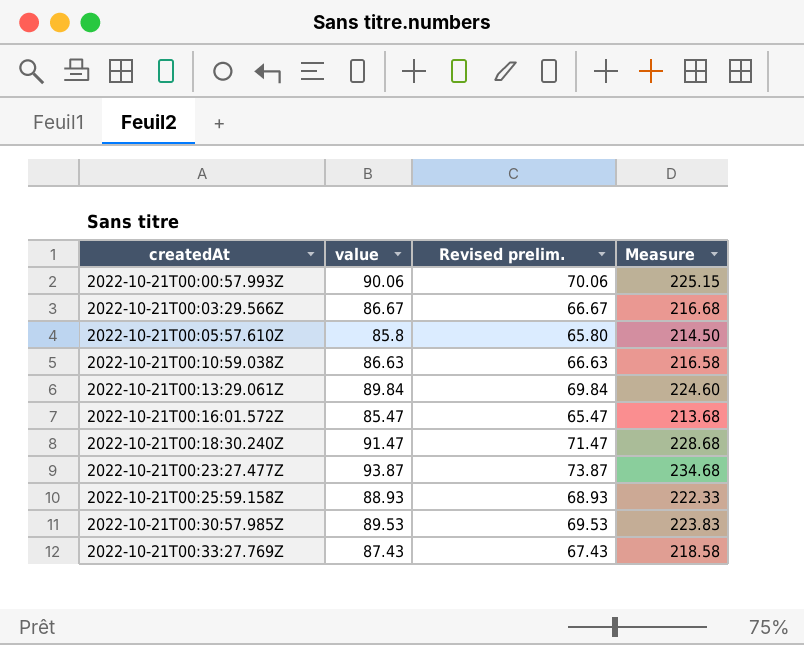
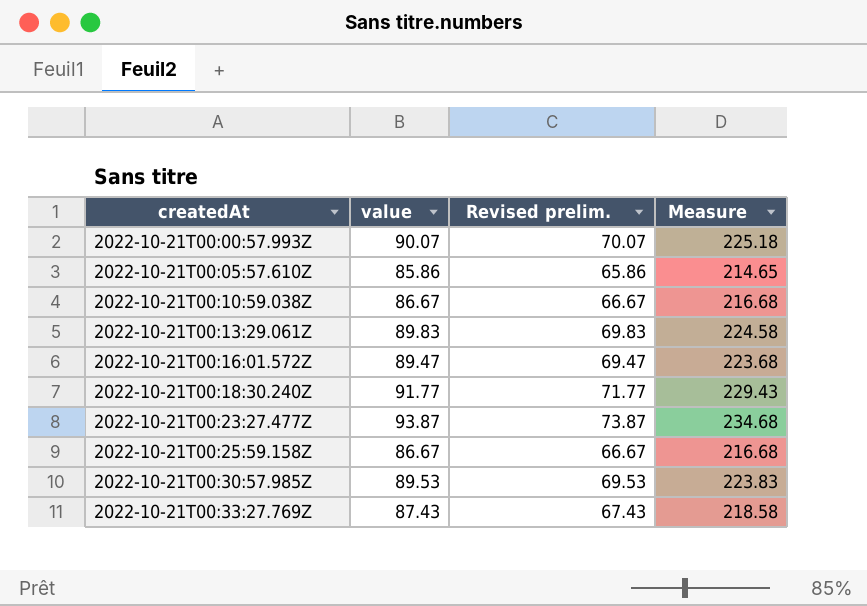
row 2022-10-21T00:03:29.566Z: 86.67 | 66.67 | 216.68 -> none
2022-10-21T00:00:57.993Z | value: 90.06 -> 90.07
2022-10-21T00:00:57.993Z | Revised prelim.: 70.06 -> 70.07
2022-10-21T00:00:57.993Z | Measure: 225.15 -> 225.18
2022-10-21T00:05:57.610Z | value: 85.8 -> 85.86
2022-10-21T00:05:57.610Z | Revised prelim.: 65.80 -> 65.86
2022-10-21T00:05:57.610Z | Measure: 214.50 -> 214.65
2022-10-21T00:10:59.038Z | value: 86.63 -> 86.67
2022-10-21T00:10:59.038Z | Revised prelim.: 66.63 -> 66.67
2022-10-21T00:10:59.038Z | Measure: 216.58 -> 216.68
2022-10-21T00:13:29.061Z | value: 89.84 -> 89.83
2022-10-21T00:13:29.061Z | Revised prelim.: 69.84 -> 69.83
2022-10-21T00:13:29.061Z | Measure: 224.60 -> 224.58
2022-10-21T00:16:01.572Z | value: 85.47 -> 89.47
2022-10-21T00:16:01.572Z | Revised prelim.: 65.47 -> 69.47
2022-10-21T00:16:01.572Z | Measure: 213.68 -> 223.68
2022-10-21T00:18:30.240Z | value: 91.47 -> 91.77
2022-10-21T00:18:30.240Z | Revised prelim.: 71.47 -> 71.77
2022-10-21T00:18:30.240Z | Measure: 228.68 -> 229.43
2022-10-21T00:25:59.158Z | value: 88.93 -> 86.67
2022-10-21T00:25:59.158Z | Revised prelim.: 68.93 -> 66.67
2022-10-21T00:25:59.158Z | Measure: 222.33 -> 216.68

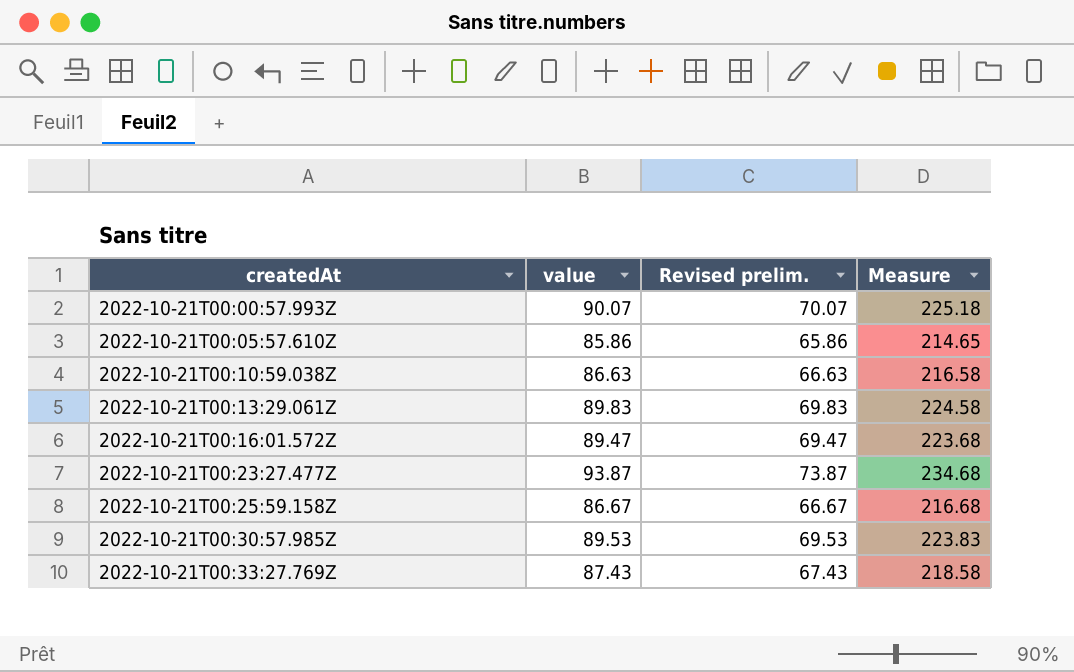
row 2022-10-21T00:18:30.240Z: 91.77 | 71.77 | 229.43 -> none
2022-10-21T00:10:59.038Z | value: 86.67 -> 86.63
2022-10-21T00:10:59.038Z | Revised prelim.: 66.67 -> 66.63
2022-10-21T00:10:59.038Z | Measure: 216.68 -> 216.58

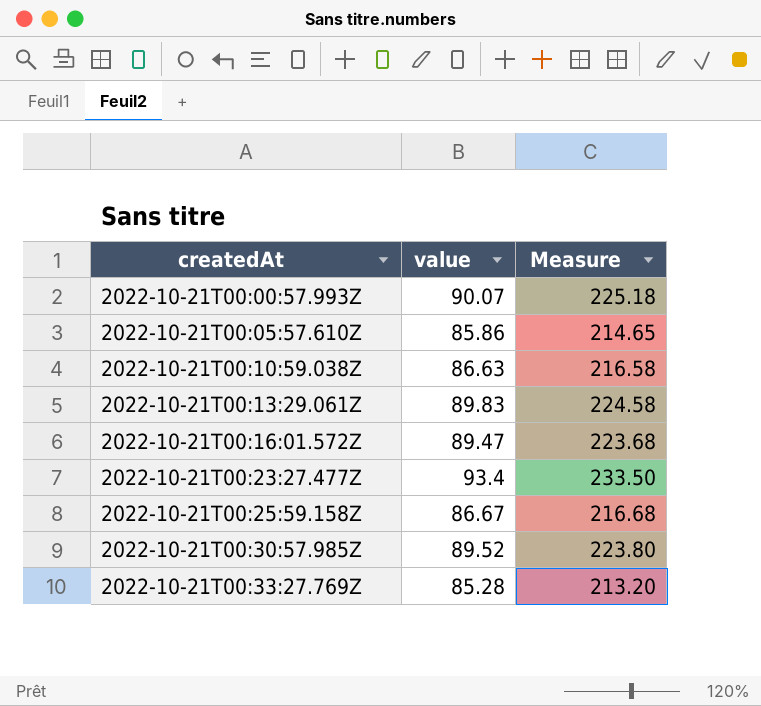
column Revised prelim. | formula: [value] - 20 -> none
2022-10-21T00:23:27.477Z | value: 93.87 -> 93.4
2022-10-21T00:23:27.477Z | Measure: 234.68 -> 233.50
2022-10-21T00:30:57.985Z | value: 89.53 -> 89.52
2022-10-21T00:30:57.985Z | Measure: 223.83 -> 223.80
2022-10-21T00:33:27.769Z | value: 87.43 -> 85.28
2022-10-21T00:33:27.769Z | Measure: 218.58 -> 213.20

